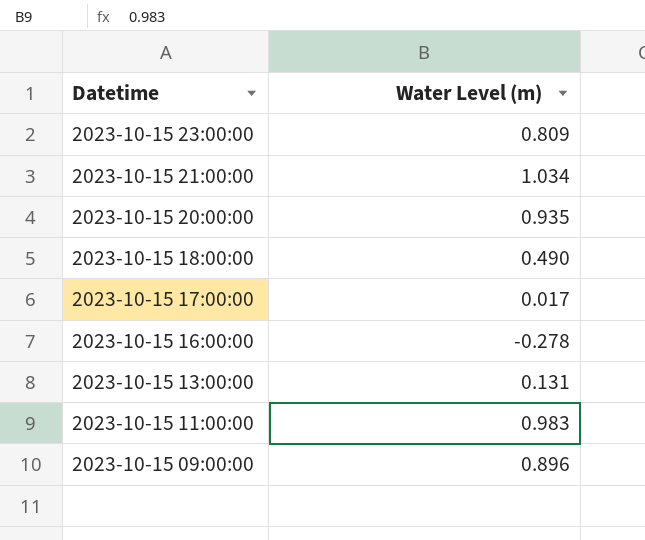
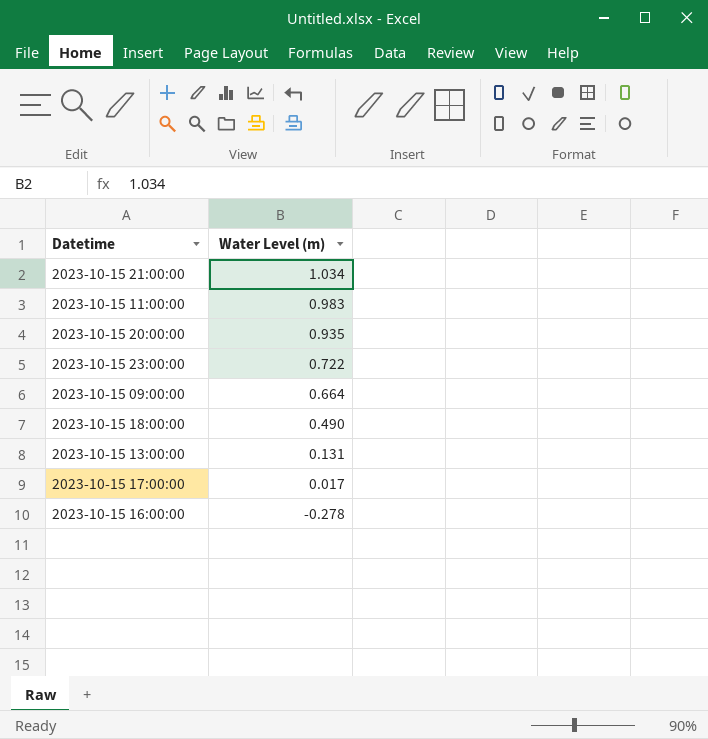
row order: Datetime descending -> Water Level (m) descending
2023-10-15 23:00:00 | Water Level (m): 0.809 -> 0.722
2023-10-15 09:00:00 | Water Level (m): 0.896 -> 0.664

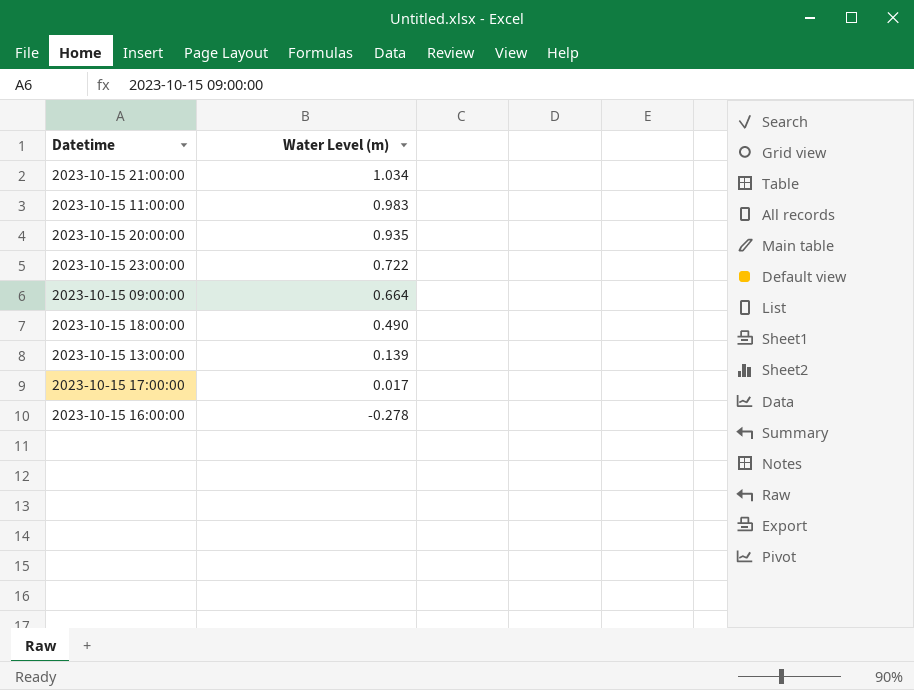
2023-10-15 13:00:00 | Water Level (m): 0.131 -> 0.139

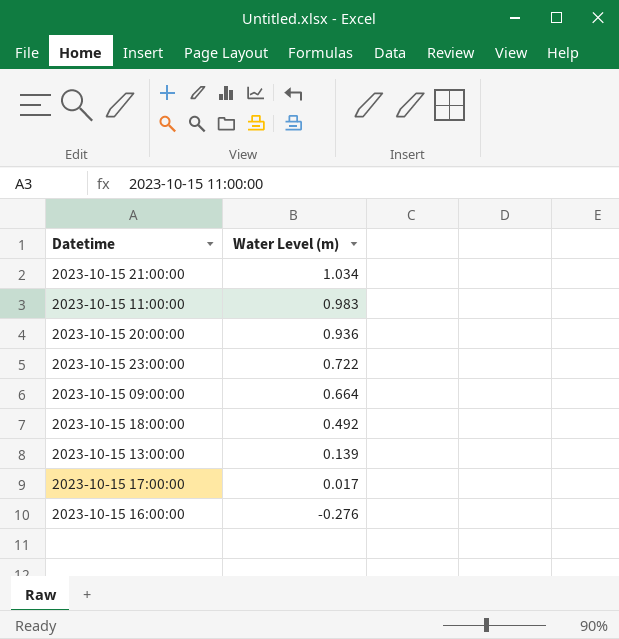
2023-10-15 20:00:00 | Water Level (m): 0.935 -> 0.936
2023-10-15 18:00:00 | Water Level (m): 0.490 -> 0.492
2023-10-15 16:00:00 | Water Level (m): -0.278 -> -0.276

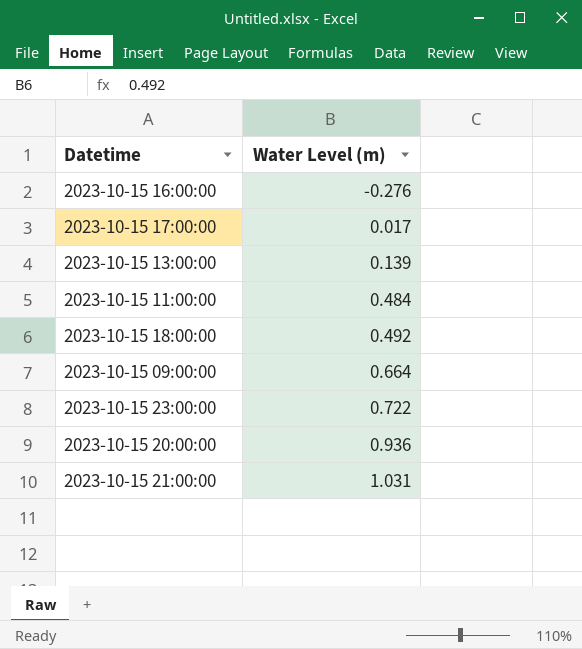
row order: Water Level (m) descending -> Water Level (m) ascending
2023-10-15 11:00:00 | Water Level (m): 0.983 -> 0.484
2023-10-15 21:00:00 | Water Level (m): 1.034 -> 1.031

